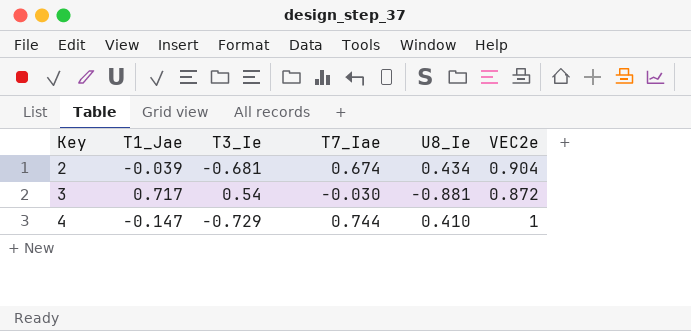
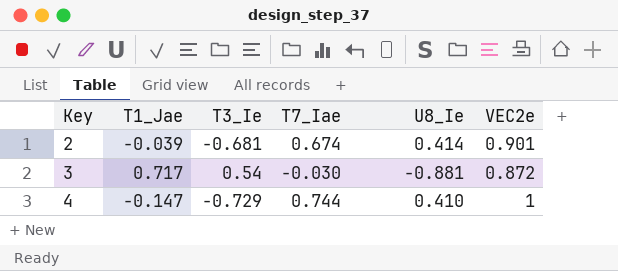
2 | U8_Ie: 0.434 -> 0.414
2 | VEC2e: 0.904 -> 0.901

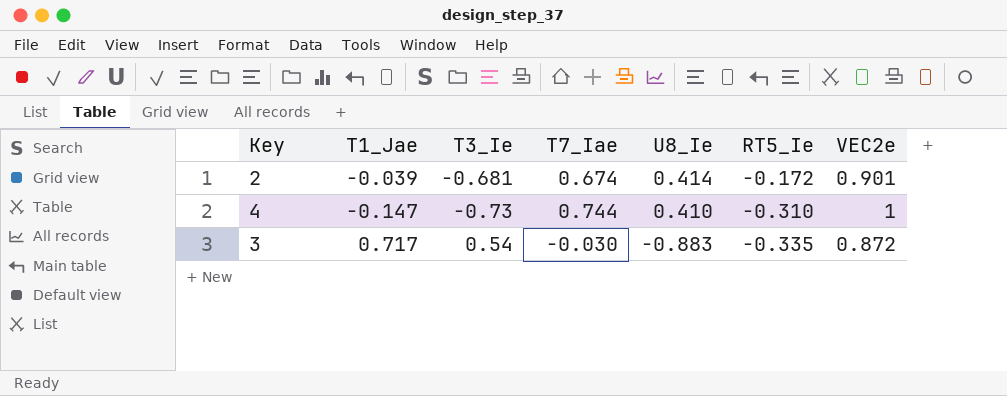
row order: Key ascending -> U8_Ie descending
column RT5_Ie | position: none -> 6
4 | T3_Ie: -0.729 -> -0.73
3 | U8_Ie: -0.881 -> -0.883

